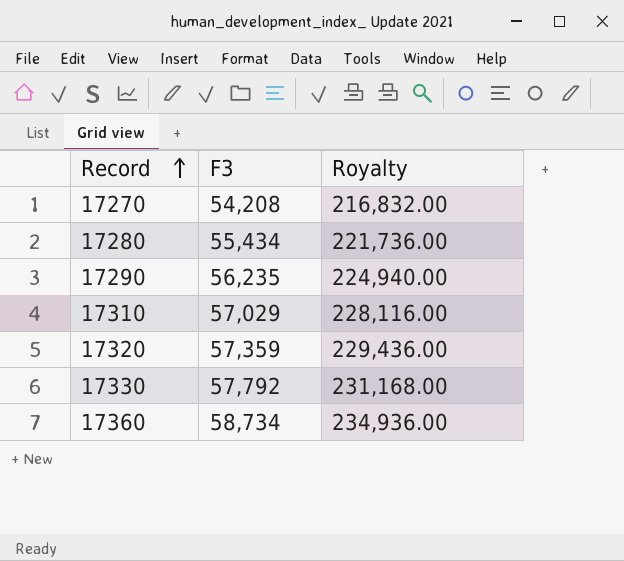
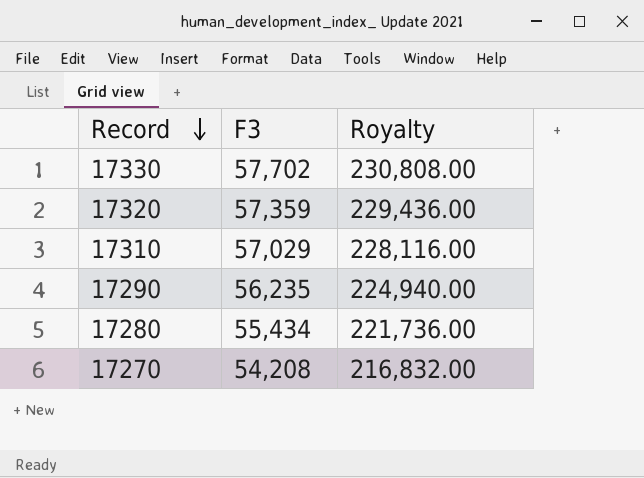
row order: Record ascending -> Record descending
row 17360: 58,734 | 234,936.00 -> none
17330 | F3: 57,792 -> 57,702
17330 | Royalty: 231,168.00 -> 230,808.00

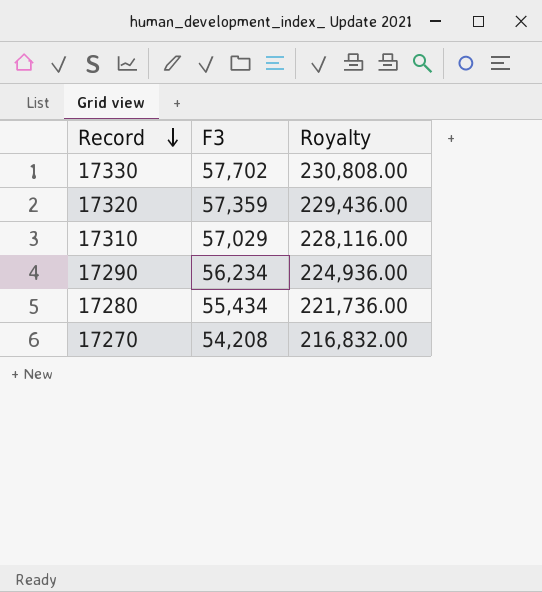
17290 | F3: 56,235 -> 56,234
17290 | Royalty: 224,940.00 -> 224,936.00

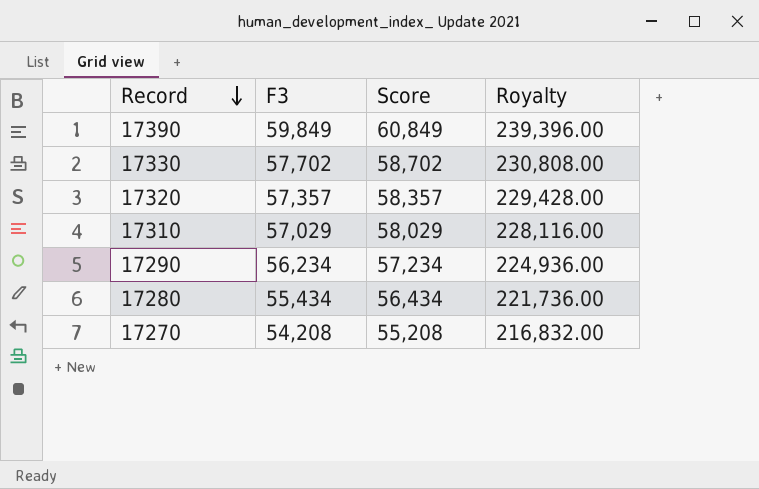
column Score | formula: none -> [F3] + 1000
row 17390: none -> 59,849 | 60,849 | 239,396.00
17320 | F3: 57,359 -> 57,357
17320 | Royalty: 229,436.00 -> 229,428.00

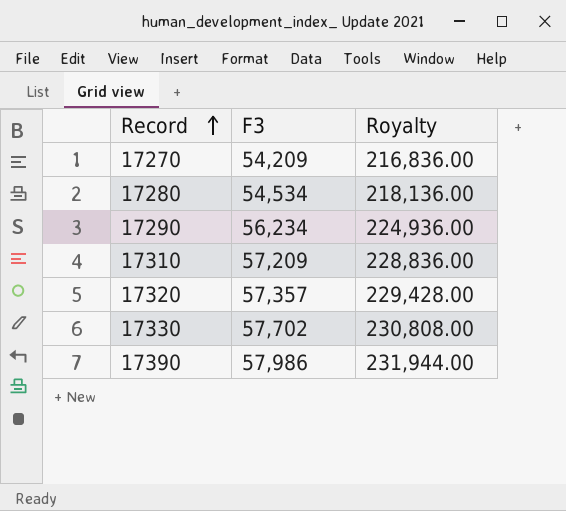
row order: Record descending -> Record ascending
column Score | formula: [F3] + 1000 -> none
17270 | F3: 54,208 -> 54,209
17270 | Royalty: 216,832.00 -> 216,836.00
17280 | F3: 55,434 -> 54,534
17280 | Royalty: 221,736.00 -> 218,136.00
17310 | F3: 57,029 -> 57,209
17310 | Royalty: 228,116.00 -> 228,836.00
17390 | F3: 59,849 -> 57,986
17390 | Royalty: 239,396.00 -> 231,944.00

